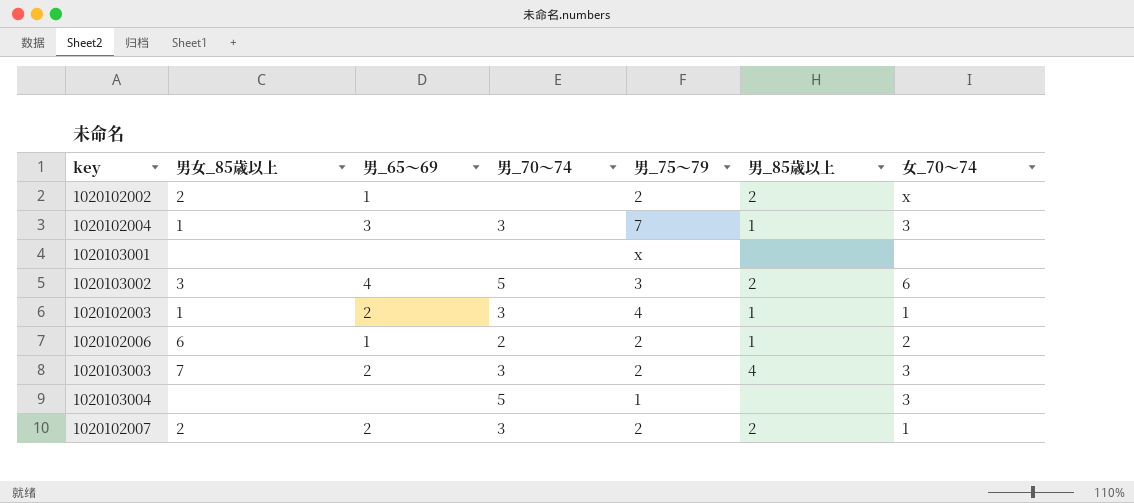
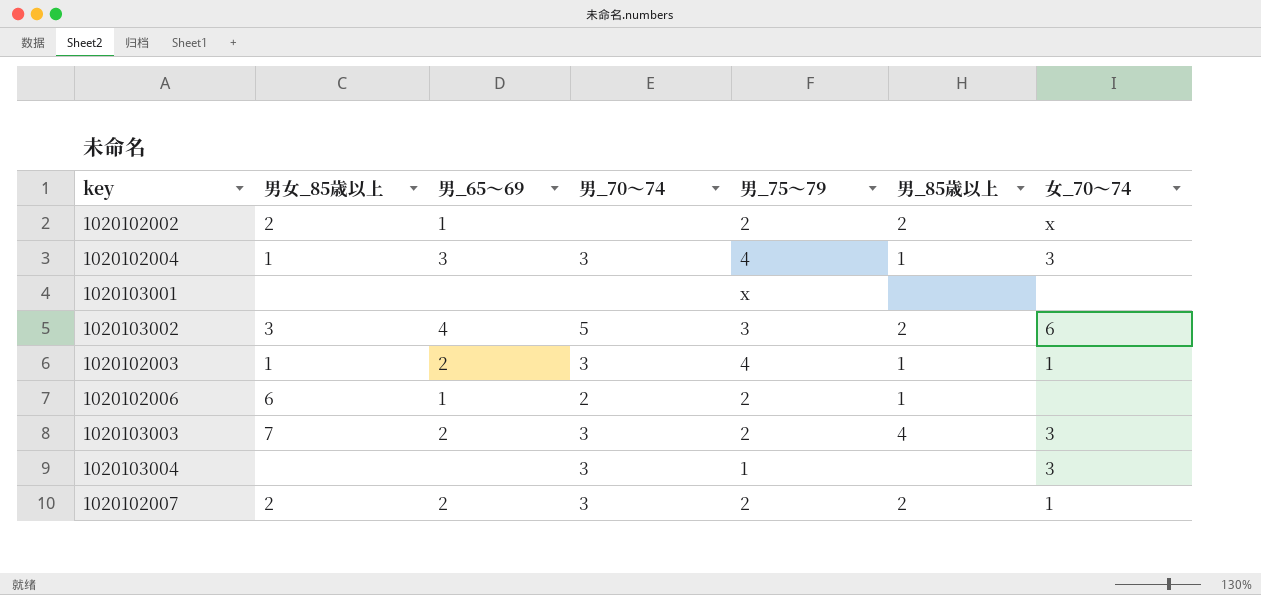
1020102004 | 男_75～79: 7 -> 4
1020102006 | 女_70～74: 2 -> none
1020103004 | 男_70～74: 5 -> 3

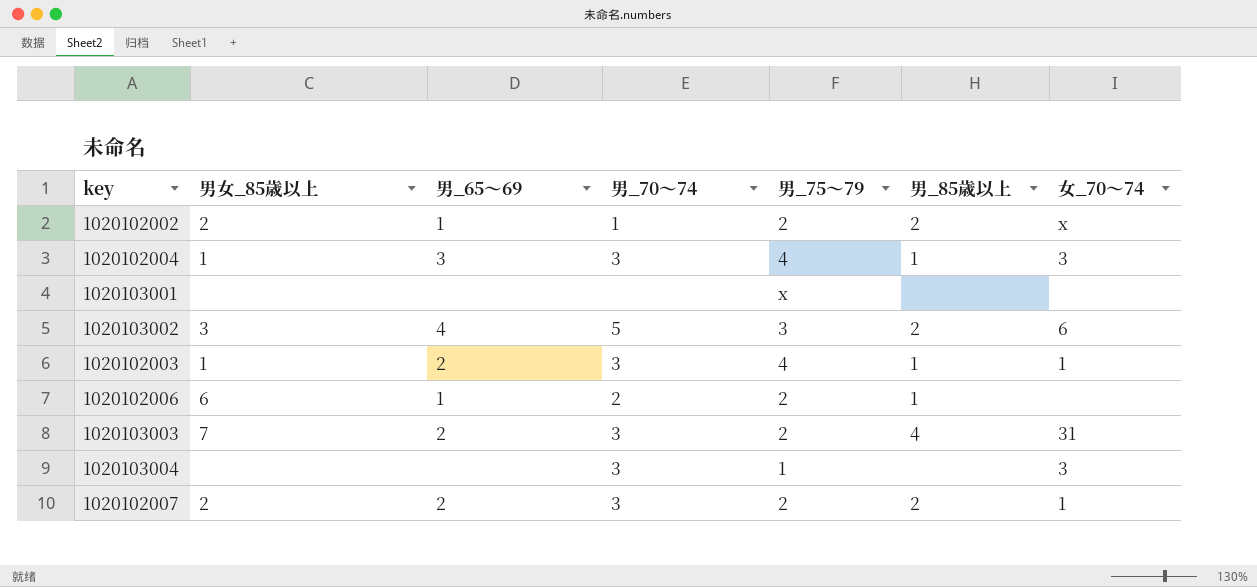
1020102002 | 男_70～74: none -> 1
1020103003 | 女_70～74: 3 -> 31

